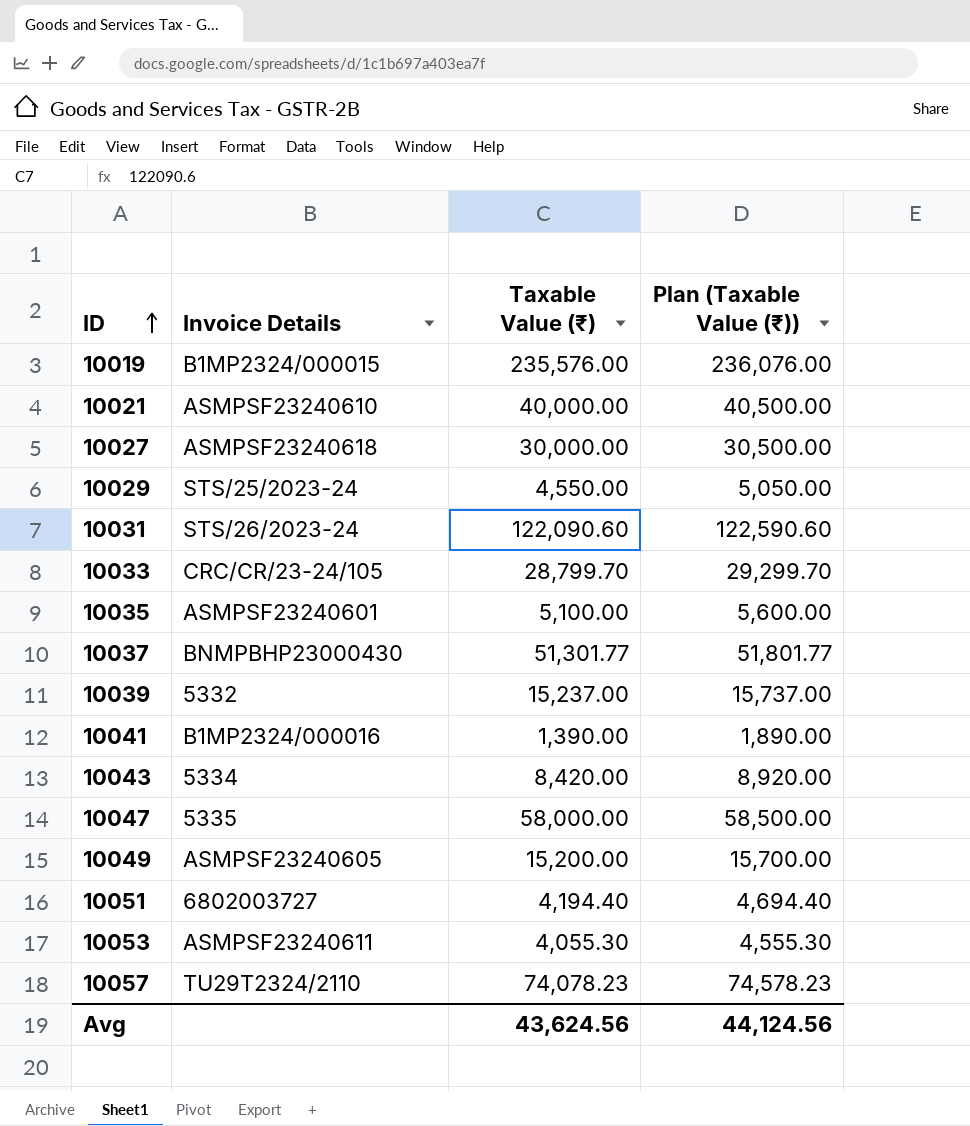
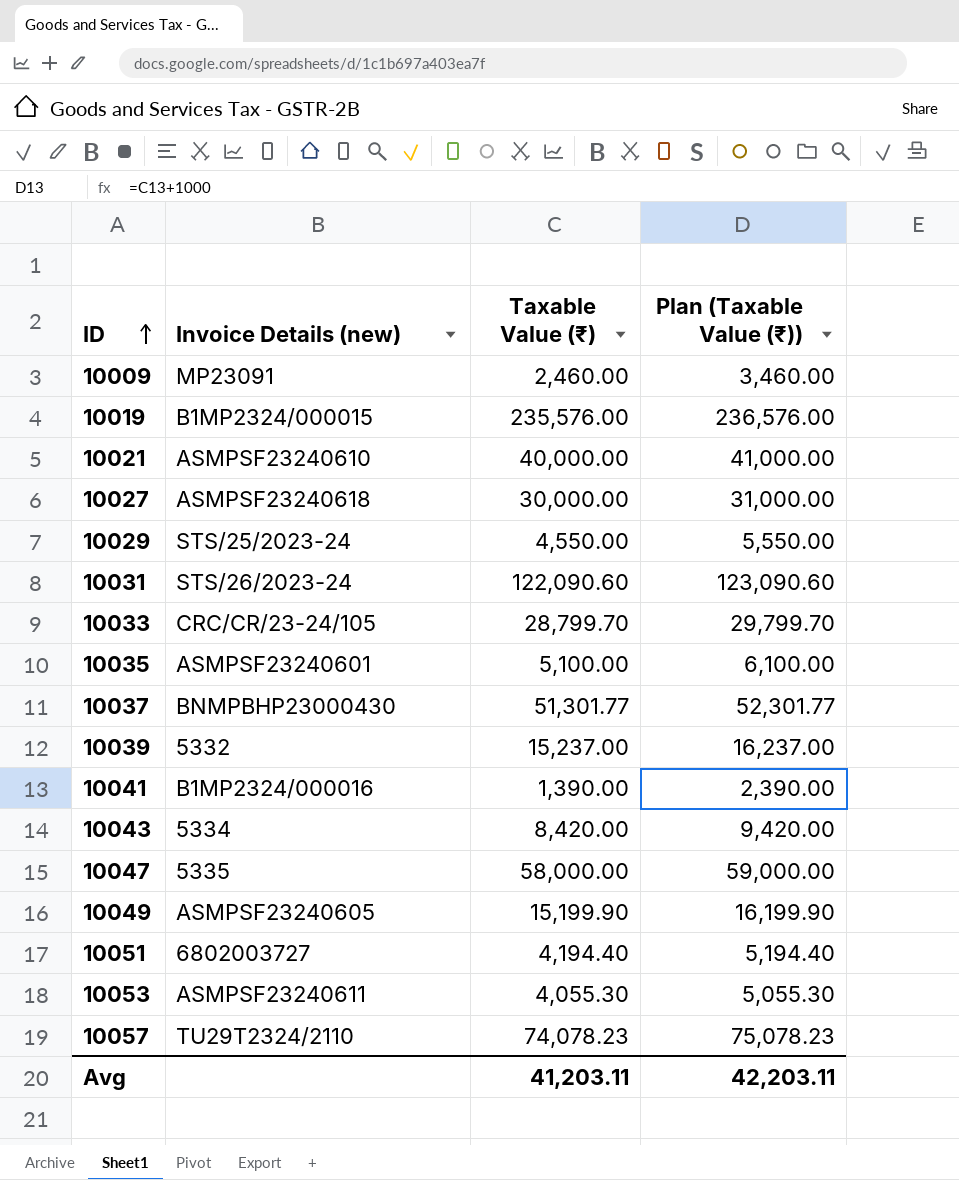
column name: Invoice Details -> Invoice Details (new)
column Plan (Taxable Value (₹)) | formula: [Taxable Value (₹)] + 500 -> [Taxable Value (₹)] + 1000
row 10009: none -> MP23091 | 2,460.00 | 3,460.00
10049 | Taxable Value (₹): 15,200.00 -> 15,199.90
Avg | Taxable Value (₹): 43,624.56 -> 41,203.11
Avg | Plan (Taxable Value (₹)): 44,124.56 -> 42,203.11

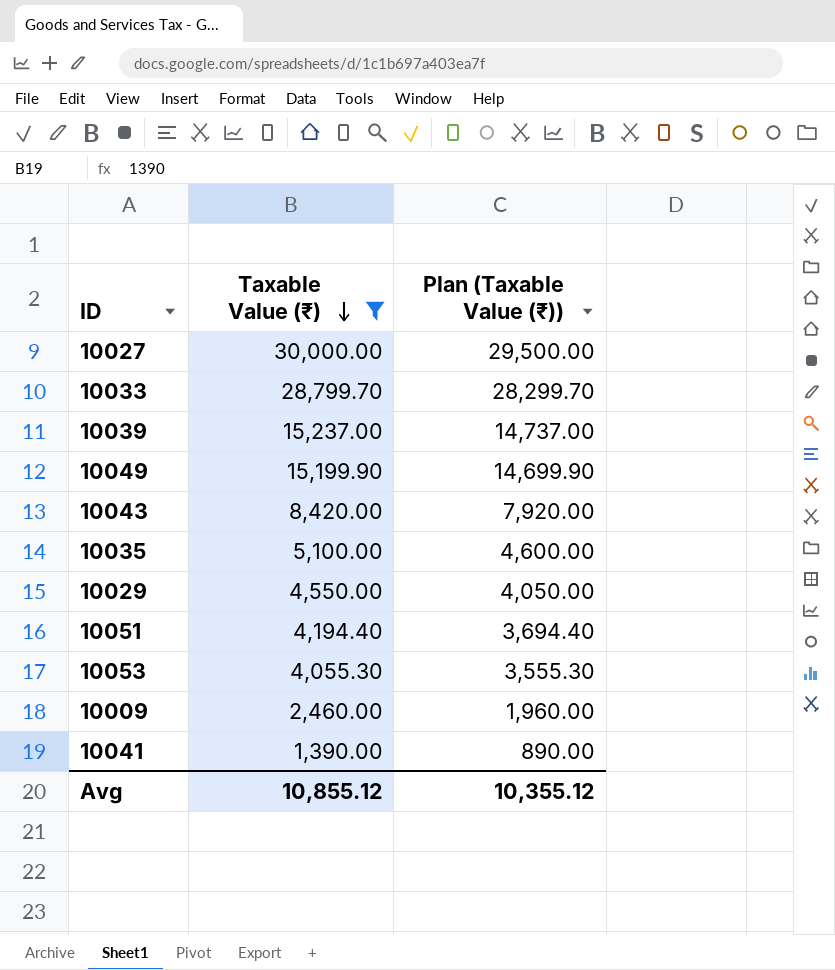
filter: none -> Taxable Value (₹) <= 30,000.00
row order: ID ascending -> Taxable Value (₹) descending
column Invoice Details (new) | position: 2 -> none
column Plan (Taxable Value (₹)) | formula: [Taxable Value (₹)] + 1000 -> [Taxable Value (₹)] - 500
Avg | Taxable Value (₹): 41,203.11 -> 10,855.12
Avg | Plan (Taxable Value (₹)): 42,203.11 -> 10,355.12

